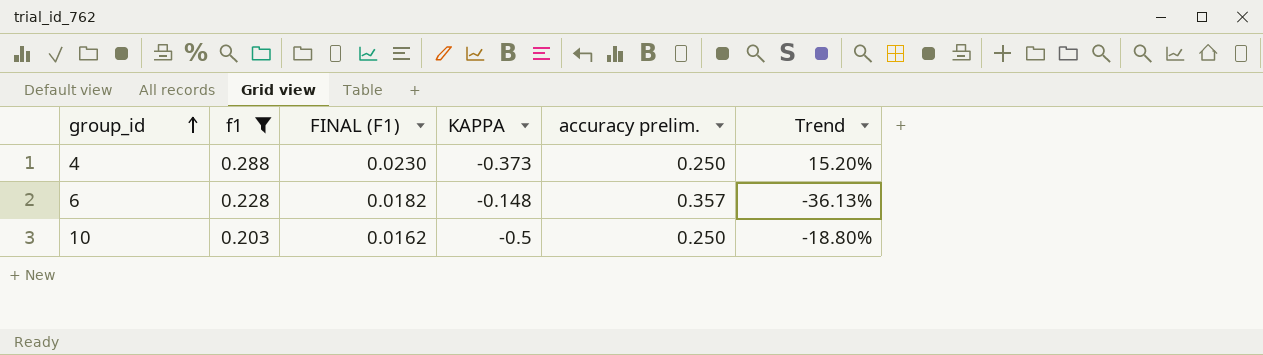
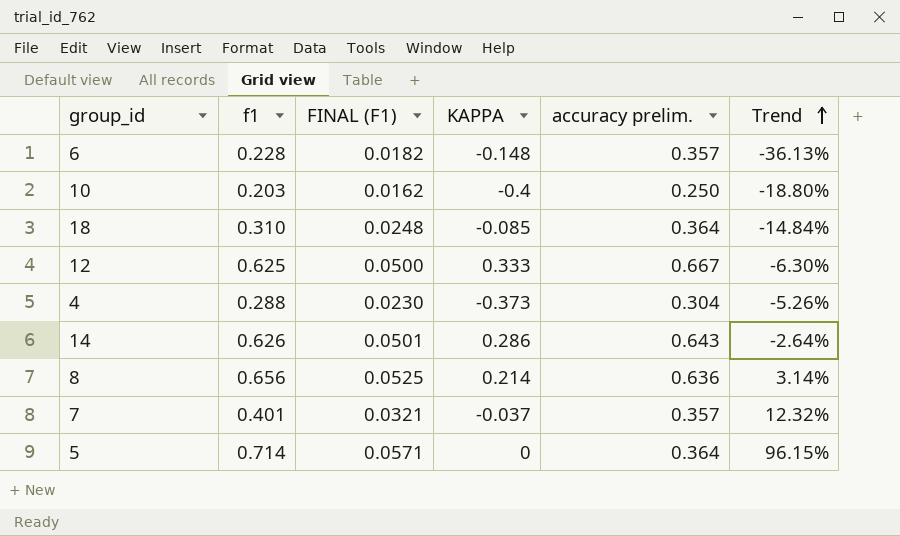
filter: f1 <= 0.288 -> none
row order: group_id ascending -> Trend ascending
10 | KAPPA: -0.5 -> -0.4
4 | accuracy prelim.: 0.250 -> 0.304
4 | Trend: 15.20% -> -5.26%

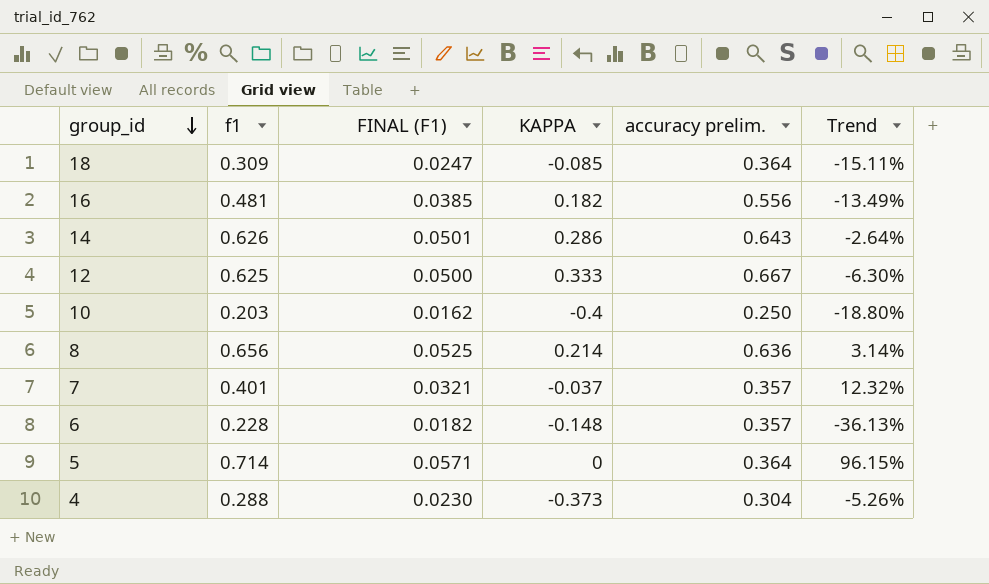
row order: Trend ascending -> group_id descending
18 | f1: 0.310 -> 0.309
18 | FINAL (F1): 0.0248 -> 0.0247
18 | Trend: -14.84% -> -15.11%
row 16: none -> 0.481 | 0.0385 | 0.182 | 0.556 | -13.49%

